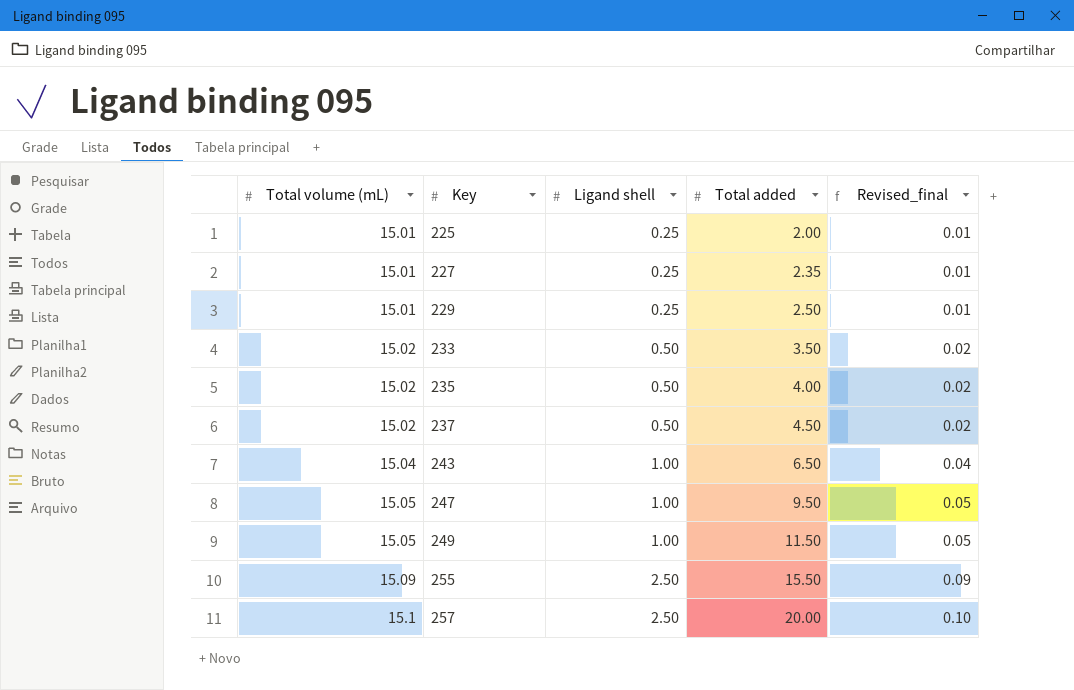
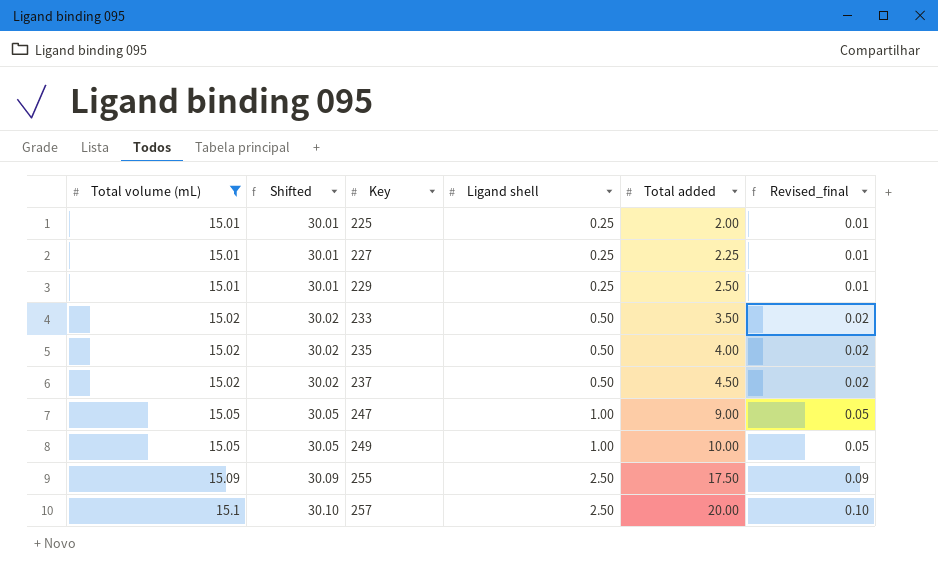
filter: none -> Total volume (mL) != 15.04
column Shifted | formula: none -> [Total volume (mL)] + 15
227 | Total added: 2.35 -> 2.25
247 | Total added: 9.50 -> 9.00
249 | Total added: 11.50 -> 10.00
255 | Total added: 15.50 -> 17.50

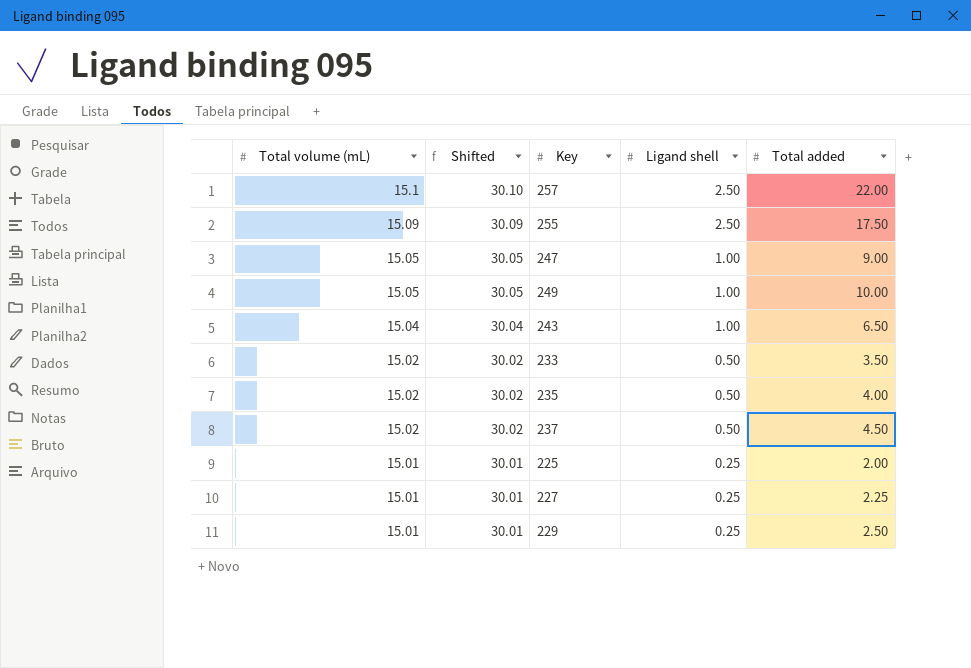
filter: Total volume (mL) != 15.04 -> none
row order: Total volume (mL) ascending -> Total volume (mL) descending
column Revised_final | formula: [Total volume (mL)] - 15 -> none
257 | Total added: 20.00 -> 22.00

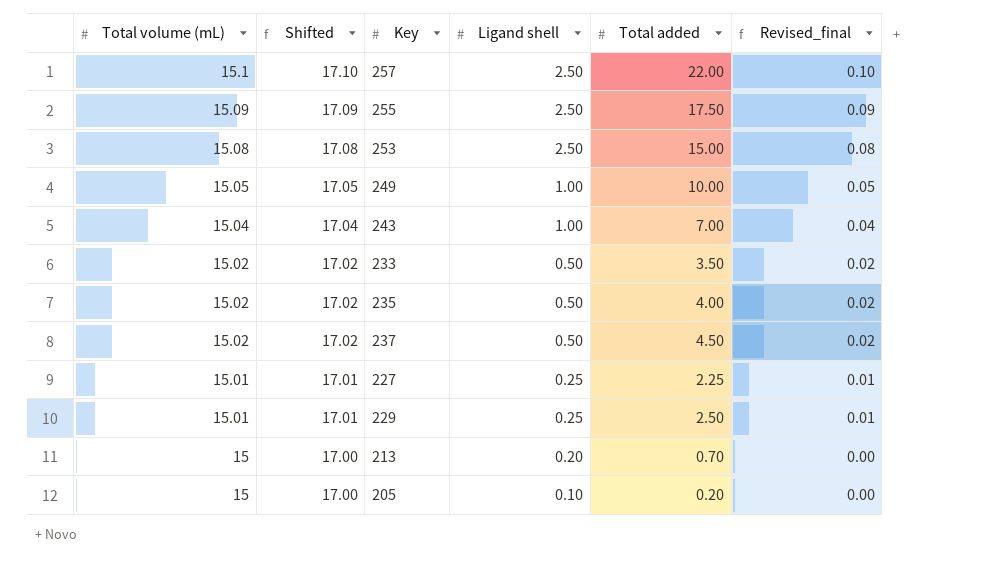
column Shifted | formula: [Total volume (mL)] + 15 -> [Total volume (mL)] + 2
column Revised_final | formula: none -> [Total volume (mL)] - 15
row 247: 15.05 | 30.05 | 1.00 | 9.00 -> none
row 225: 15.01 | 30.01 | 0.25 | 2.00 -> none
row 253: none -> 15.08 | 17.08 | 2.50 | 15.00 | 0.08
243 | Total added: 6.50 -> 7.00
row 213: none -> 15 | 17.00 | 0.20 | 0.70 | 0.00
row 205: none -> 15 | 17.00 | 0.10 | 0.20 | 0.00

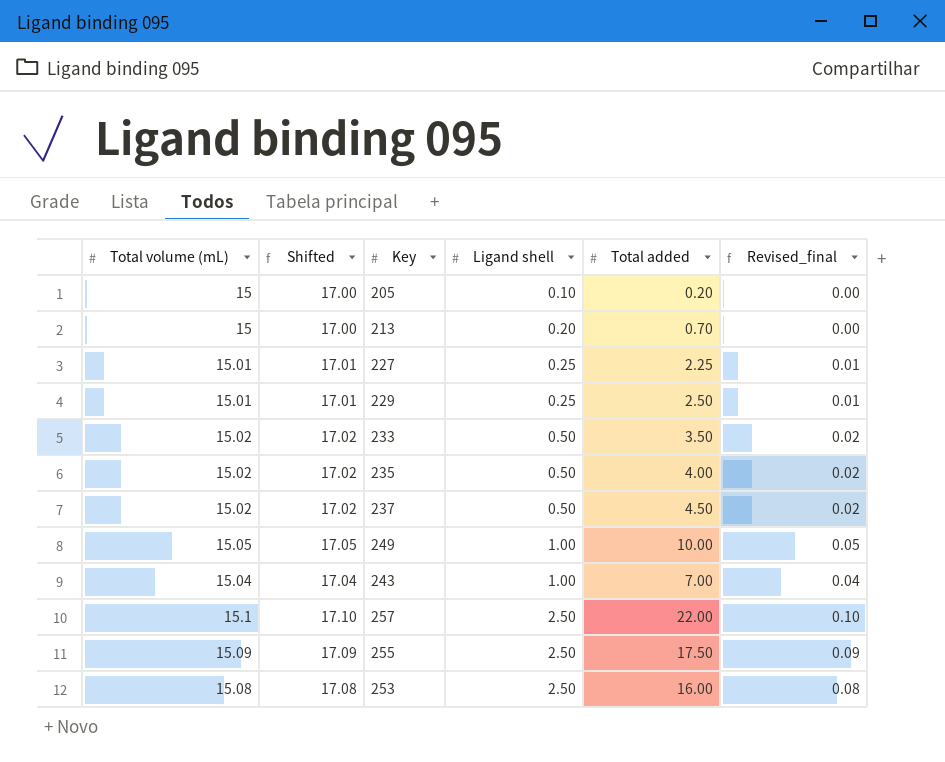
row order: Total volume (mL) descending -> Ligand shell ascending
253 | Total added: 15.00 -> 16.00

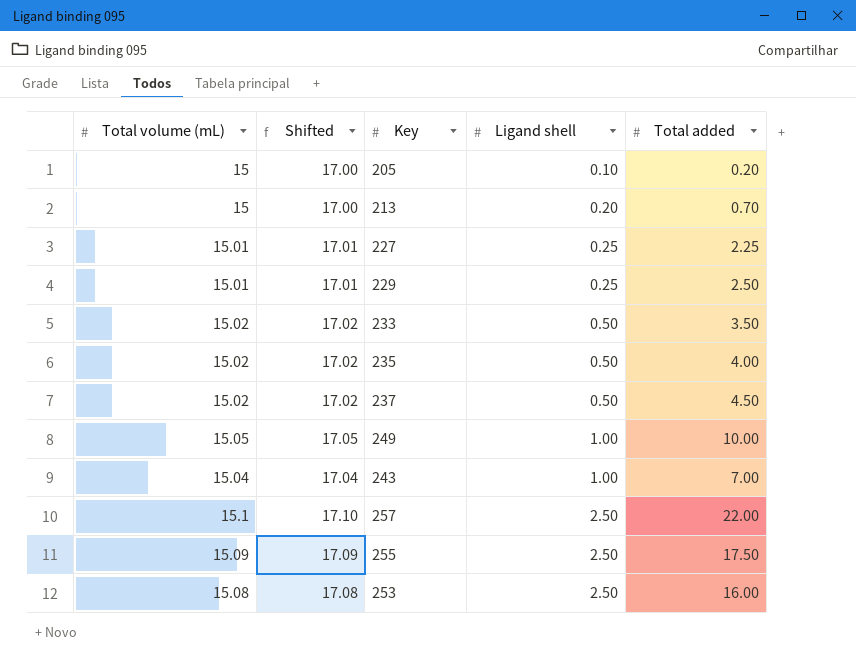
column Revised_final | formula: [Total volume (mL)] - 15 -> none

